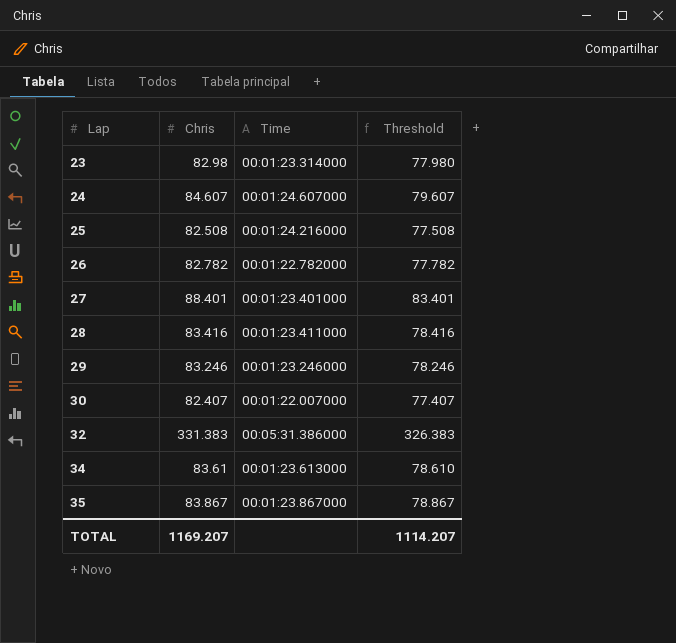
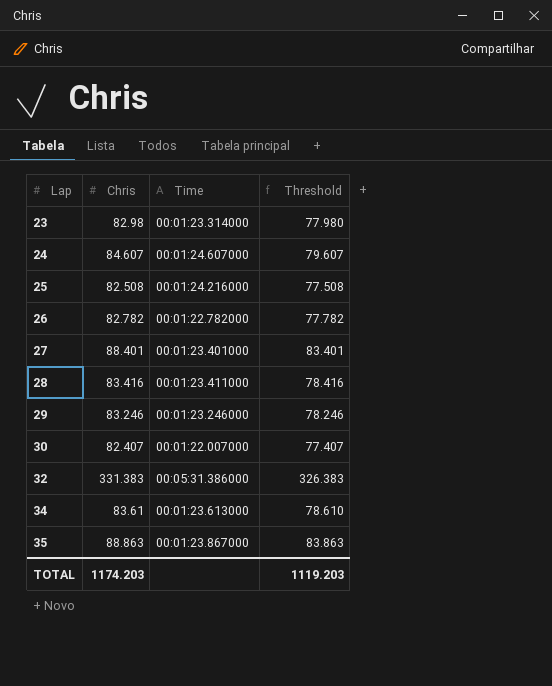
35 | Chris: 83.867 -> 88.863
35 | Threshold: 78.867 -> 83.863
TOTAL | Chris: 1169.207 -> 1174.203
TOTAL | Threshold: 1114.207 -> 1119.203

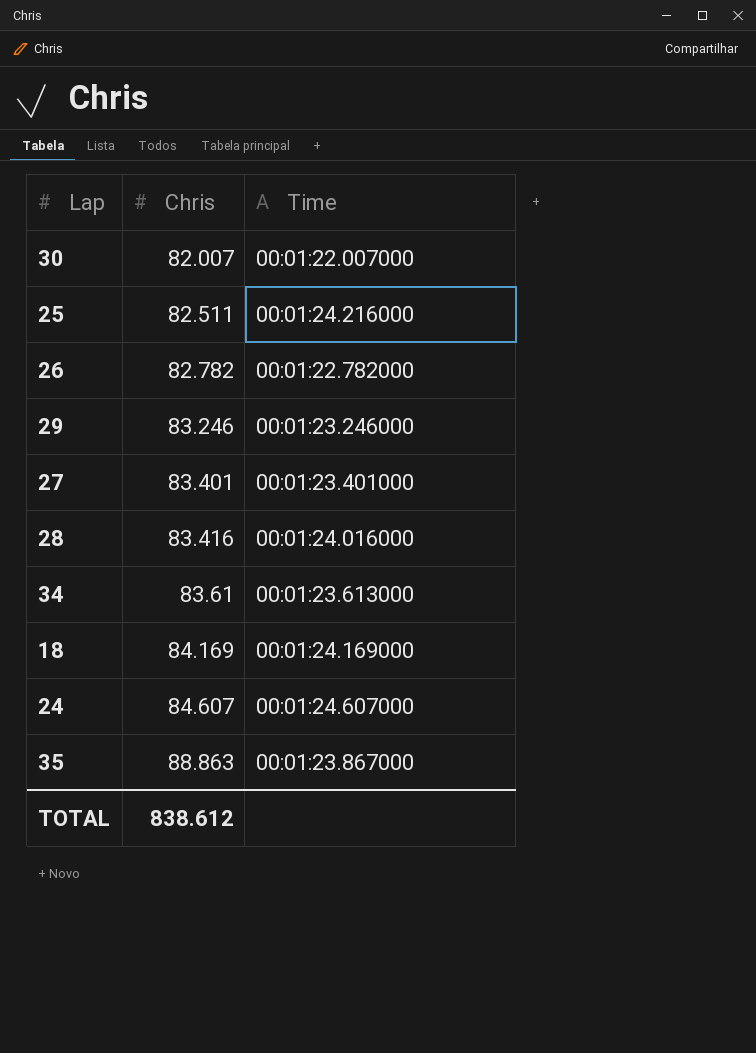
row order: Lap ascending -> Chris ascending
column Threshold | formula: [Chris] - 5 -> none
row 23: 82.98 | 00:01:23.314000 | 77.980 -> none
row 32: 331.383 | 00:05:31.386000 | 326.383 -> none
30 | Chris: 82.407 -> 82.007
25 | Chris: 82.508 -> 82.511
27 | Chris: 88.401 -> 83.401
28 | Time: 00:01:23.411000 -> 00:01:24.016000
row 18: none -> 84.169 | 00:01:24.169000
TOTAL | Chris: 1174.203 -> 838.612

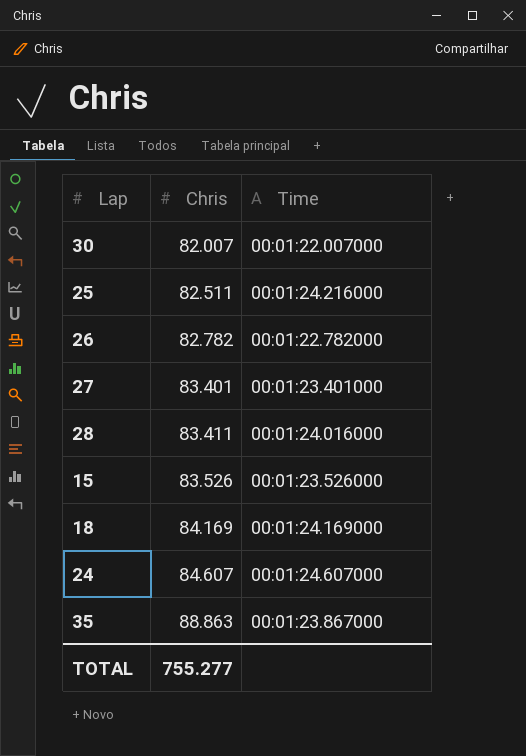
row 29: 83.246 | 00:01:23.246000 -> none
row 34: 83.61 | 00:01:23.613000 -> none
28 | Chris: 83.416 -> 83.411
row 15: none -> 83.526 | 00:01:23.526000
TOTAL | Chris: 838.612 -> 755.277

